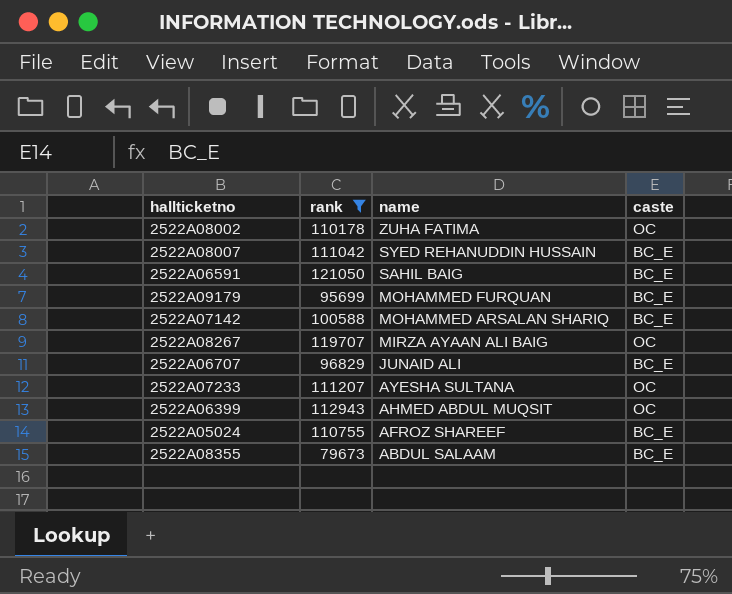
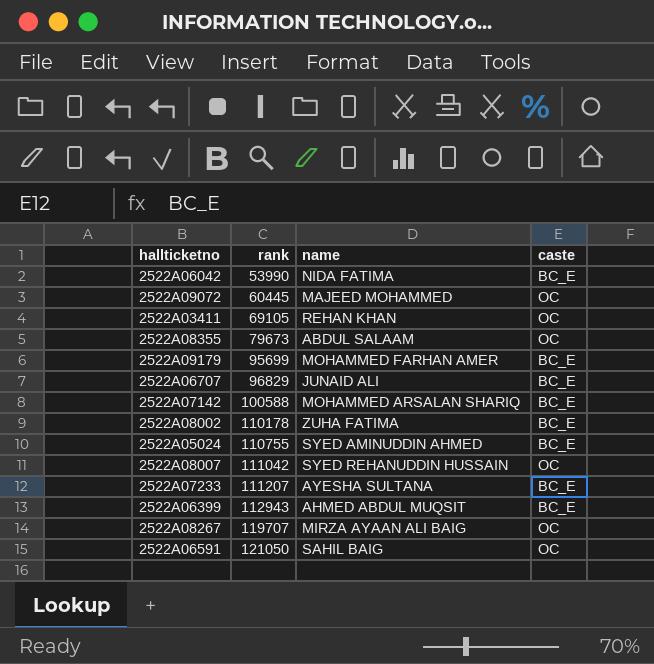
filter: rank >= 79673 -> none
row order: name descending -> rank ascending
2522A08355 | caste: BC_E -> OC
2522A09179 | name: MOHAMMED FURQUAN -> MOHAMMED FARHAN AMER
2522A08002 | caste: OC -> BC_E
2522A05024 | name: AFROZ SHAREEF -> SYED AMINUDDIN AHMED
2522A08007 | caste: BC_E -> OC
2522A07233 | caste: OC -> BC_E
2522A06399 | caste: OC -> BC_E
2522A06591 | caste: BC_E -> OC

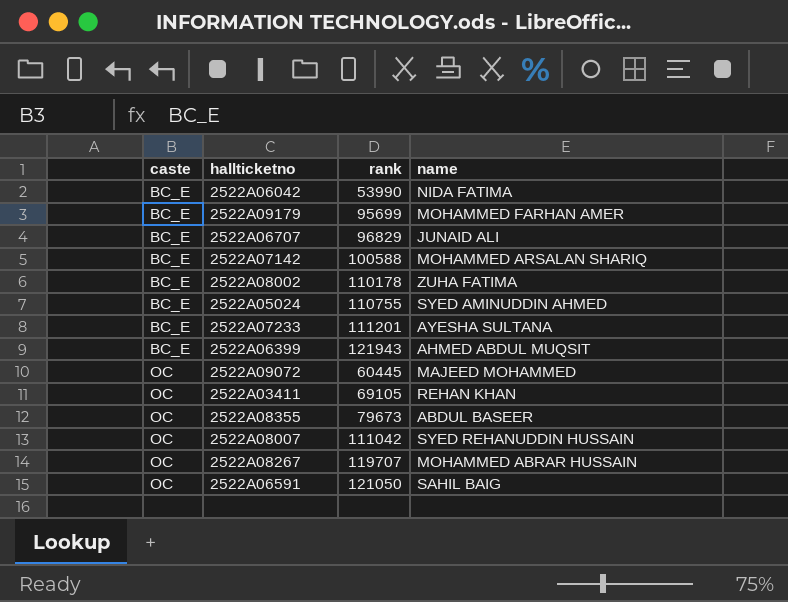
row order: rank ascending -> caste ascending
column caste | position: 4 -> 1
2522A07233 | rank: 111207 -> 111201
2522A06399 | rank: 112943 -> 121943
2522A08355 | name: ABDUL SALAAM -> ABDUL BASEER
2522A08267 | name: MIRZA AYAAN ALI BAIG -> MOHAMMED ABRAR HUSSAIN

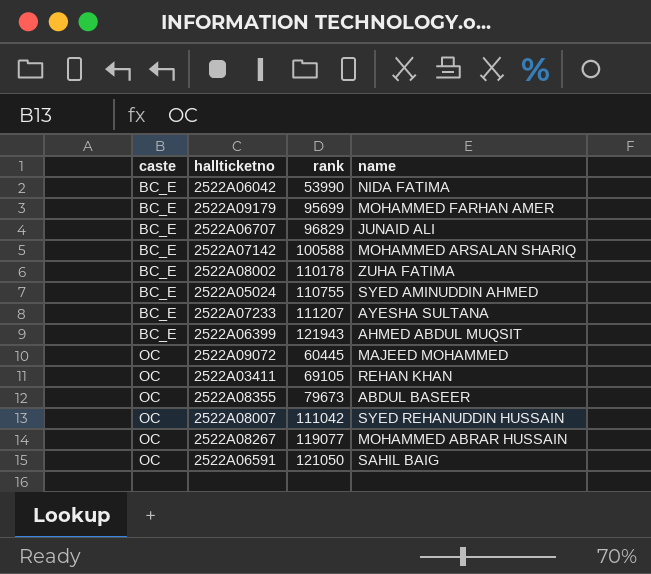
2522A07233 | rank: 111201 -> 111207
2522A08267 | rank: 119707 -> 119077

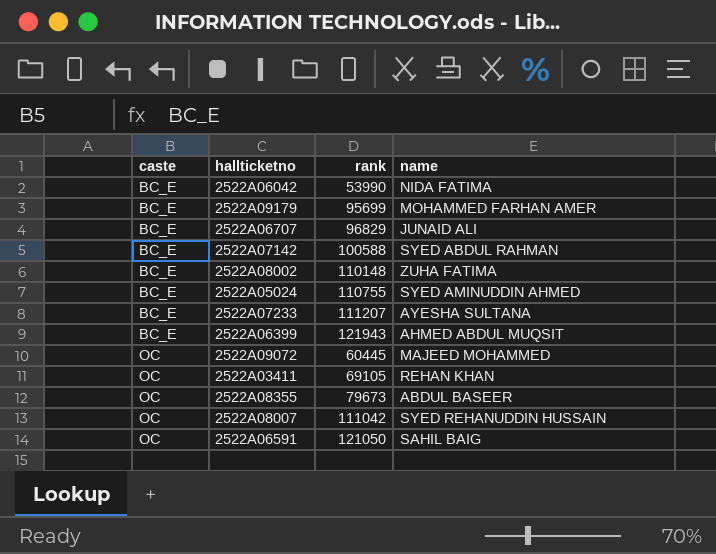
row 2522A08267: OC | 119077 | MOHAMMED ABRAR HUSSAIN -> none
2522A07142 | name: MOHAMMED ARSALAN SHARIQ -> SYED ABDUL RAHMAN
2522A08002 | rank: 110178 -> 110148

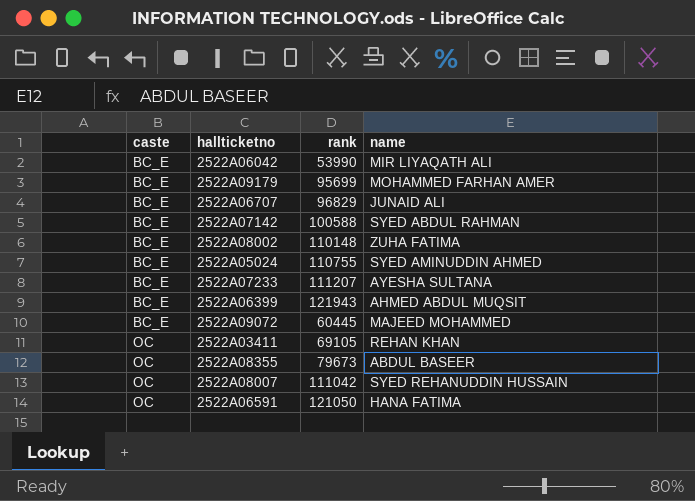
2522A06042 | name: NIDA FATIMA -> MIR LIYAQATH ALI
2522A09072 | caste: OC -> BC_E
2522A06591 | name: SAHIL BAIG -> HANA FATIMA

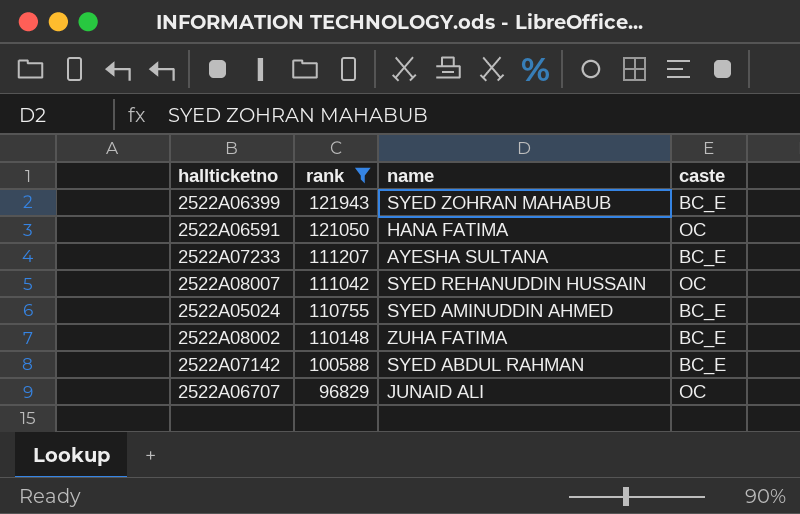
filter: none -> rank >= 96829
row order: caste ascending -> rank descending
column caste | position: 1 -> 4
2522A06399 | name: AHMED ABDUL MUQSIT -> SYED ZOHRAN MAHABUB
2522A06707 | caste: BC_E -> OC

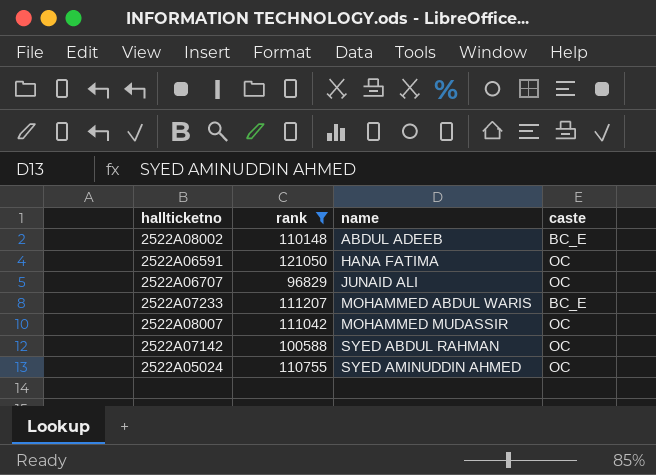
row order: rank descending -> name ascending
row 2522A06399: 121943 | SYED ZOHRAN MAHABUB | BC_E -> none
2522A08002 | name: ZUHA FATIMA -> ABDUL ADEEB
2522A07233 | name: AYESHA SULTANA -> MOHAMMED ABDUL WARIS
2522A08007 | name: SYED REHANUDDIN HUSSAIN -> MOHAMMED MUDASSIR
2522A07142 | caste: BC_E -> OC
2522A05024 | caste: BC_E -> OC

